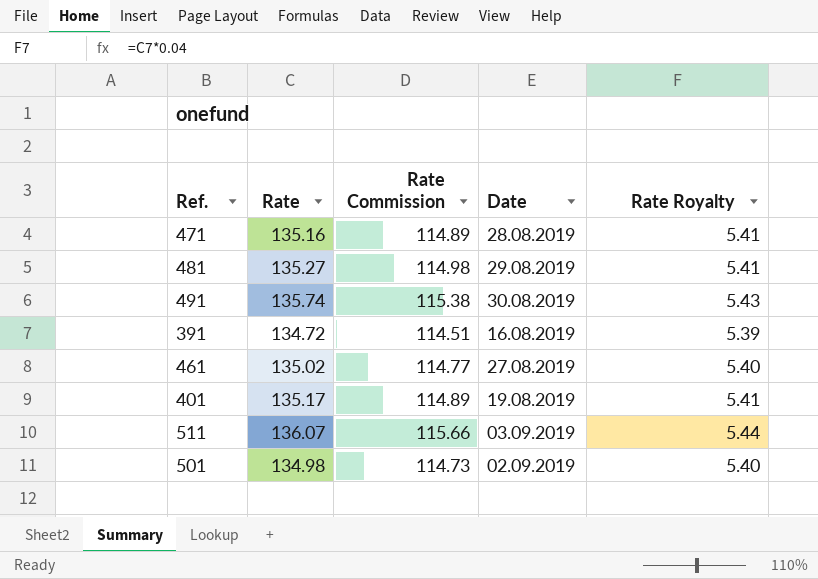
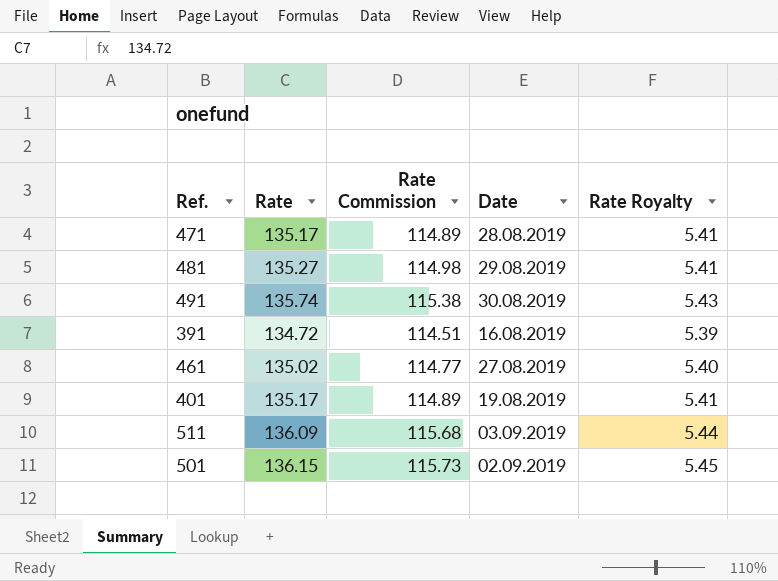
471 | Rate: 135.16 -> 135.17
511 | Rate: 136.07 -> 136.09
511 | Rate Commission: 115.66 -> 115.68
501 | Rate: 134.98 -> 136.15
501 | Rate Commission: 114.73 -> 115.73
501 | Rate Royalty: 5.40 -> 5.45

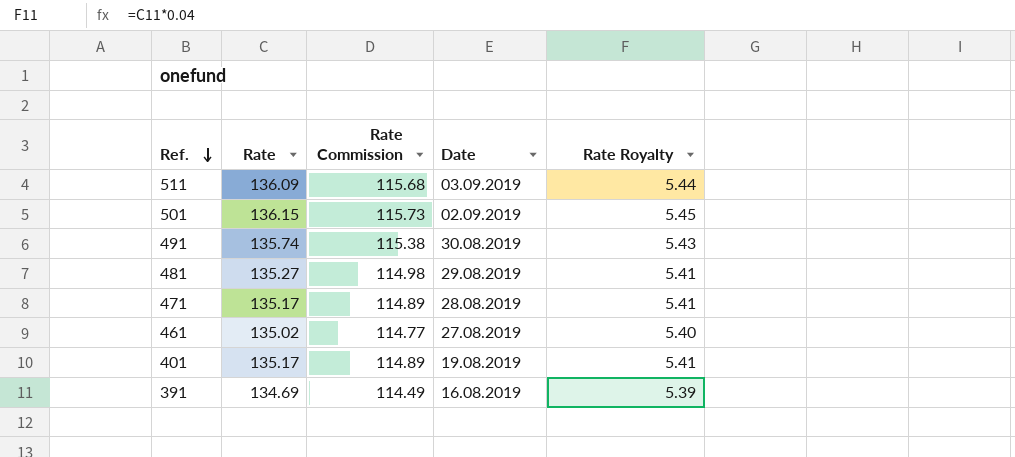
row order: none -> Ref. descending
391 | Rate: 134.72 -> 134.69
391 | Rate Commission: 114.51 -> 114.49

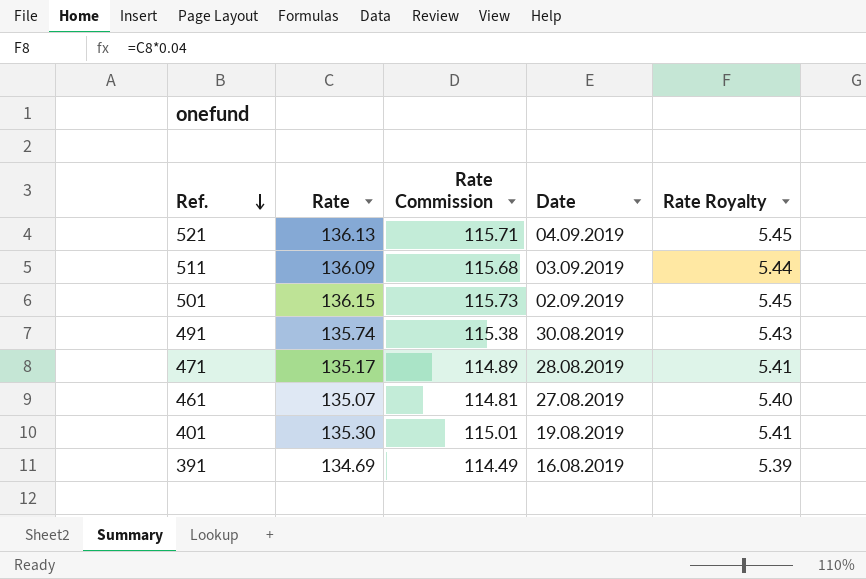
row 481: 135.27 | 114.98 | 29.08.2019 | 5.41 -> none
row 521: none -> 136.13 | 115.71 | 04.09.2019 | 5.45
461 | Rate: 135.02 -> 135.07
461 | Rate Commission: 114.77 -> 114.81
401 | Rate: 135.17 -> 135.30
401 | Rate Commission: 114.89 -> 115.01

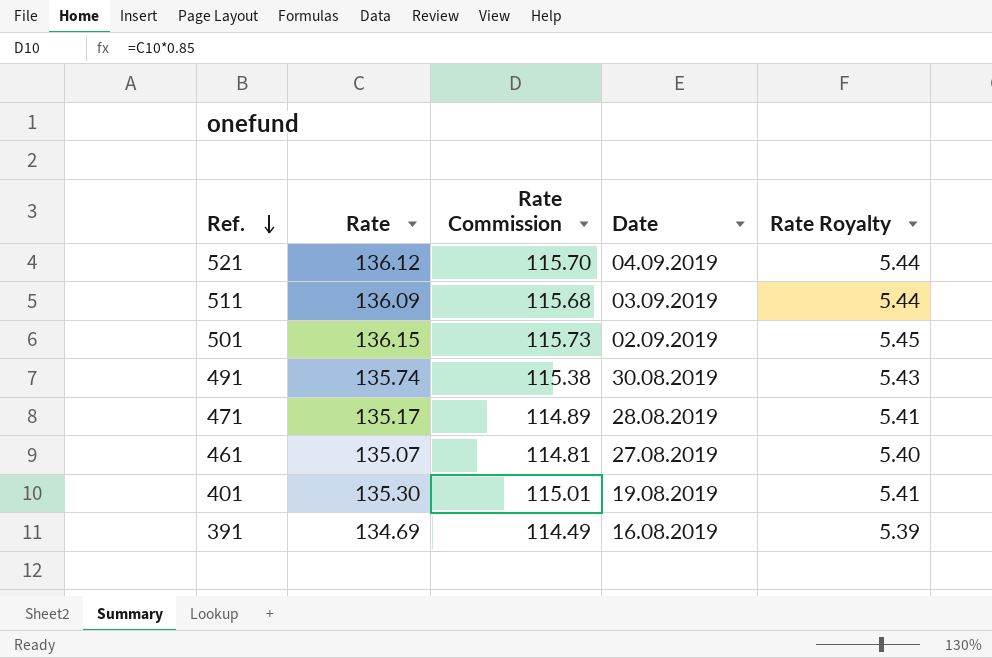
521 | Rate: 136.13 -> 136.12
521 | Rate Commission: 115.71 -> 115.70
521 | Rate Royalty: 5.45 -> 5.44

